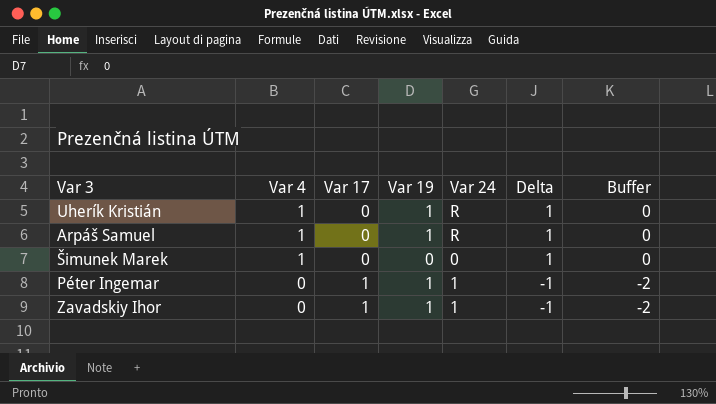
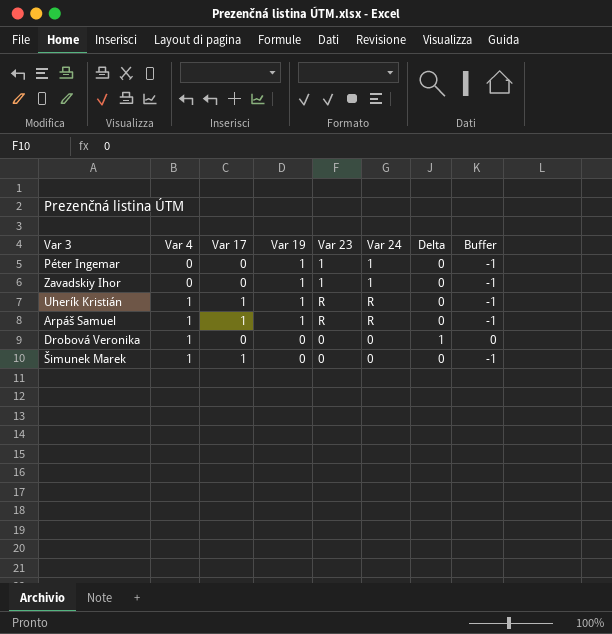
row order: Var 4 descending -> Var 4 ascending
column Var 23 | position: none -> 5
Péter Ingemar | Var 17: 1 -> 0
Péter Ingemar | Delta: -1 -> 0
Péter Ingemar | Buffer: -2 -> -1
Zavadskiy Ihor | Var 17: 1 -> 0
Zavadskiy Ihor | Delta: -1 -> 0
Zavadskiy Ihor | Buffer: -2 -> -1
Uherík Kristián | Var 17: 0 -> 1
Uherík Kristián | Delta: 1 -> 0
Uherík Kristián | Buffer: 0 -> -1
Arpáš Samuel | Var 17: 0 -> 1
Arpáš Samuel | Delta: 1 -> 0
Arpáš Samuel | Buffer: 0 -> -1
row Drobová Veronika: none -> 1 | 0 | 0 | 0 | 0 | 1 | 0
Šimunek Marek | Var 17: 0 -> 1
Šimunek Marek | Delta: 1 -> 0
Šimunek Marek | Buffer: 0 -> -1

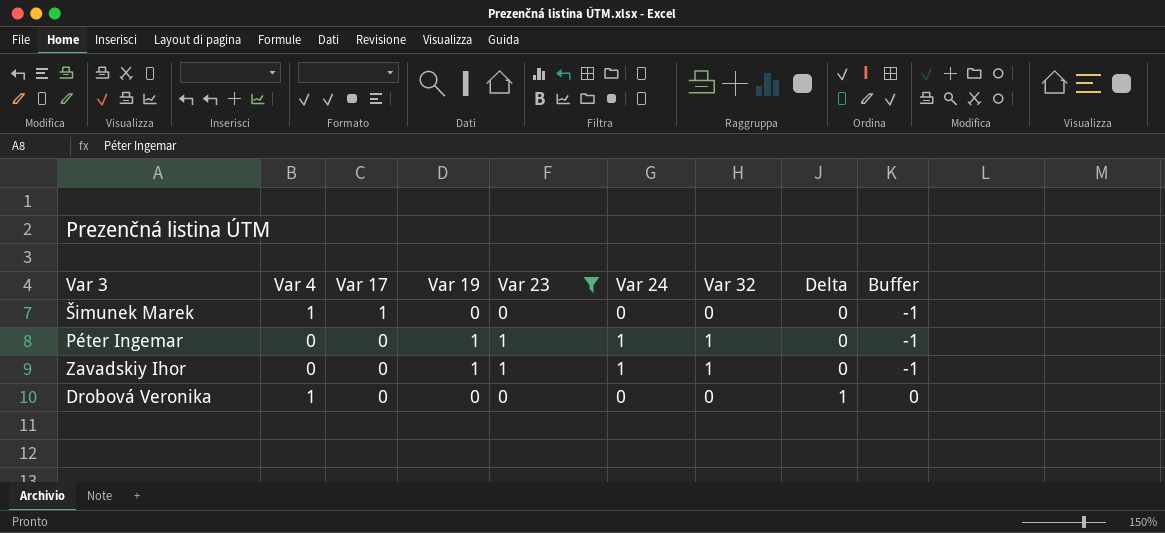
filter: none -> Var 23 != R
row order: Var 4 ascending -> Var 17 descending
column Var 32 | position: none -> 7

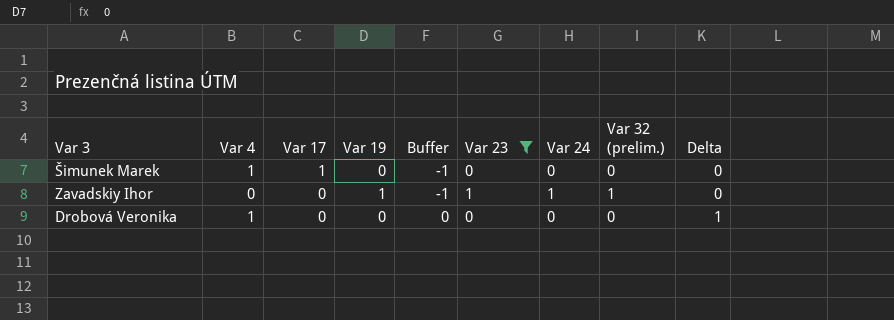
column Buffer | position: 9 -> 5
column name: Var 32 -> Var 32 (prelim.)
row Péter Ingemar: 0 | 0 | 1 | 1 | 1 | 1 | 0 | -1 -> none

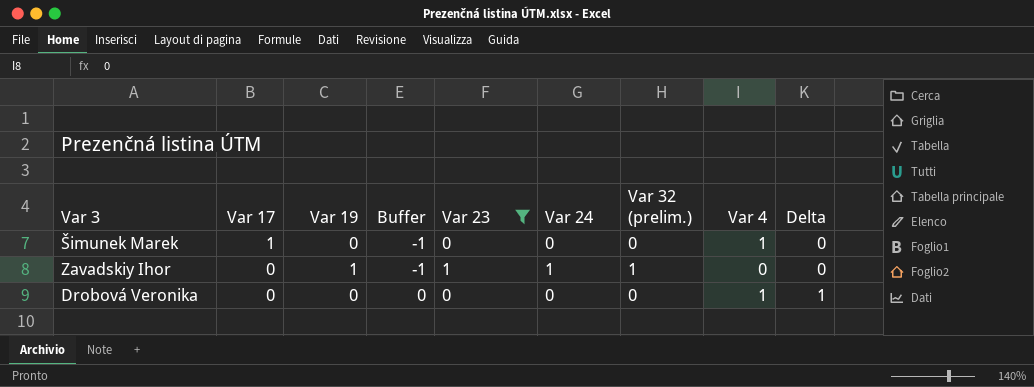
column Var 4 | position: 2 -> 8

